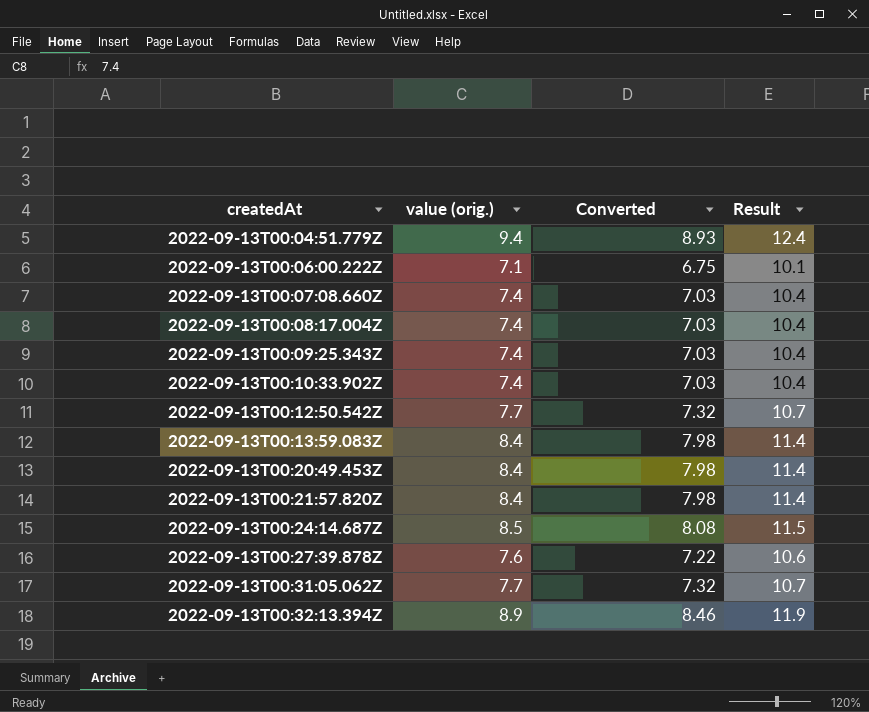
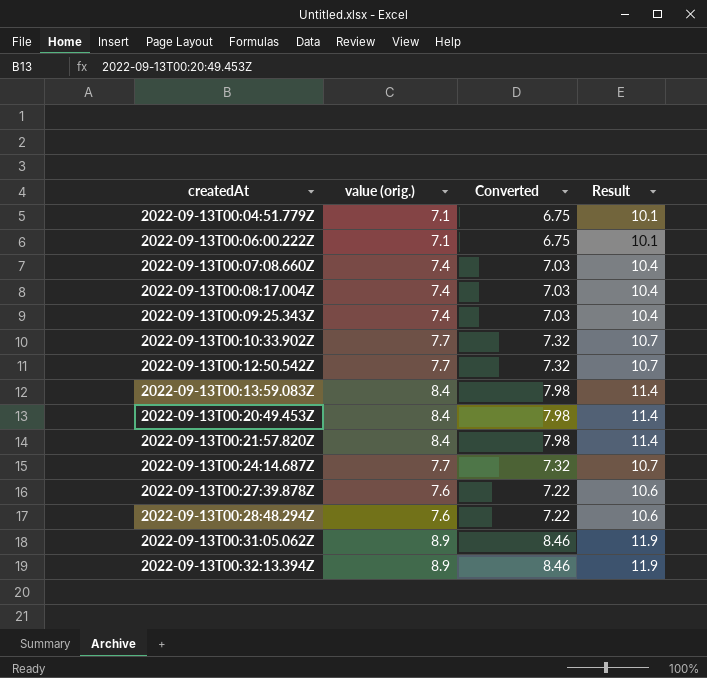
2022-09-13T00:04:51.779Z | value (orig.): 9.4 -> 7.1
2022-09-13T00:04:51.779Z | Converted: 8.93 -> 6.75
2022-09-13T00:04:51.779Z | Result: 12.4 -> 10.1
2022-09-13T00:10:33.902Z | value (orig.): 7.4 -> 7.7
2022-09-13T00:10:33.902Z | Converted: 7.03 -> 7.32
2022-09-13T00:10:33.902Z | Result: 10.4 -> 10.7
2022-09-13T00:24:14.687Z | value (orig.): 8.5 -> 7.7
2022-09-13T00:24:14.687Z | Converted: 8.08 -> 7.32
2022-09-13T00:24:14.687Z | Result: 11.5 -> 10.7
row 2022-09-13T00:28:48.294Z: none -> 7.6 | 7.22 | 10.6
2022-09-13T00:31:05.062Z | value (orig.): 7.7 -> 8.9
2022-09-13T00:31:05.062Z | Converted: 7.32 -> 8.46
2022-09-13T00:31:05.062Z | Result: 10.7 -> 11.9

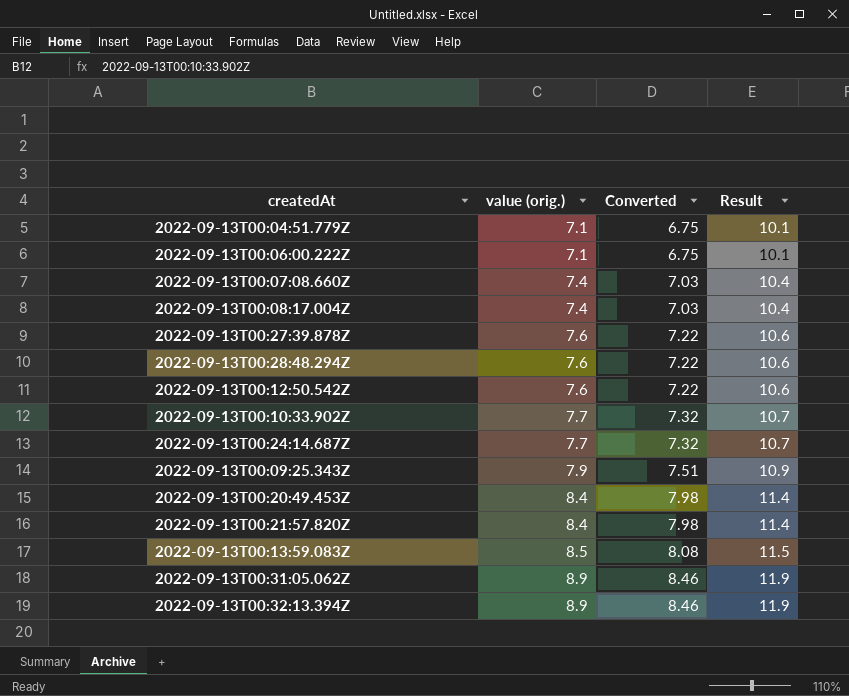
row order: createdAt ascending -> value (orig.) ascending
2022-09-13T00:12:50.542Z | value (orig.): 7.7 -> 7.6
2022-09-13T00:12:50.542Z | Converted: 7.32 -> 7.22
2022-09-13T00:12:50.542Z | Result: 10.7 -> 10.6
2022-09-13T00:09:25.343Z | value (orig.): 7.4 -> 7.9
2022-09-13T00:09:25.343Z | Converted: 7.03 -> 7.51
2022-09-13T00:09:25.343Z | Result: 10.4 -> 10.9
2022-09-13T00:13:59.083Z | value (orig.): 8.4 -> 8.5
2022-09-13T00:13:59.083Z | Converted: 7.98 -> 8.08
2022-09-13T00:13:59.083Z | Result: 11.4 -> 11.5

